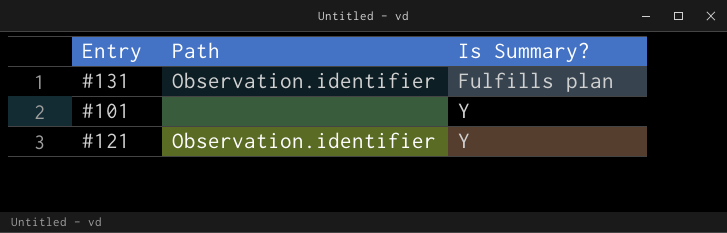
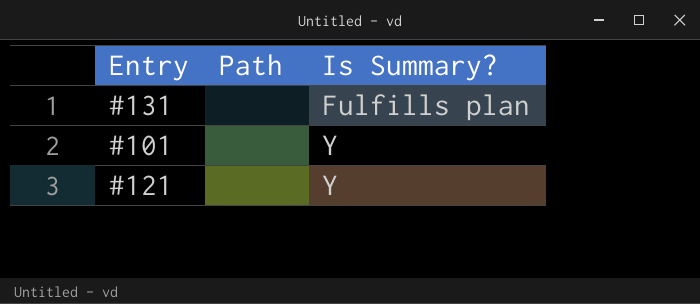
#131 | Path: Observation.identifier -> none
#121 | Path: Observation.identifier -> none

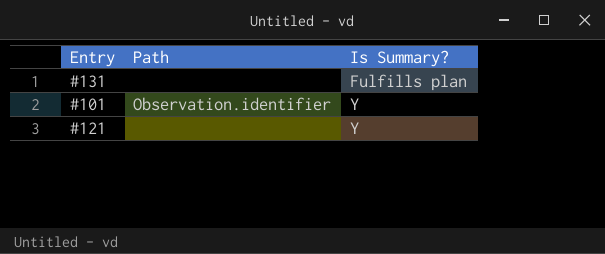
#101 | Path: none -> Observation.identifier

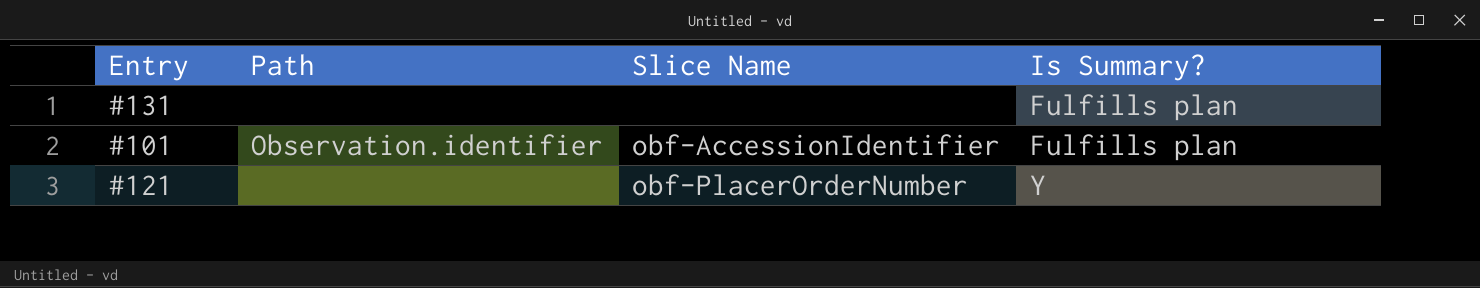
column Slice Name | position: none -> 3
#101 | Is Summary?: Y -> Fulfills plan

